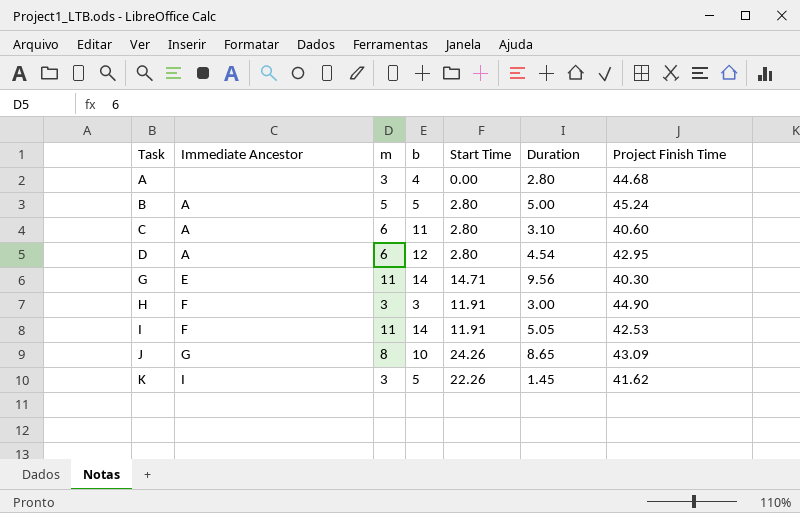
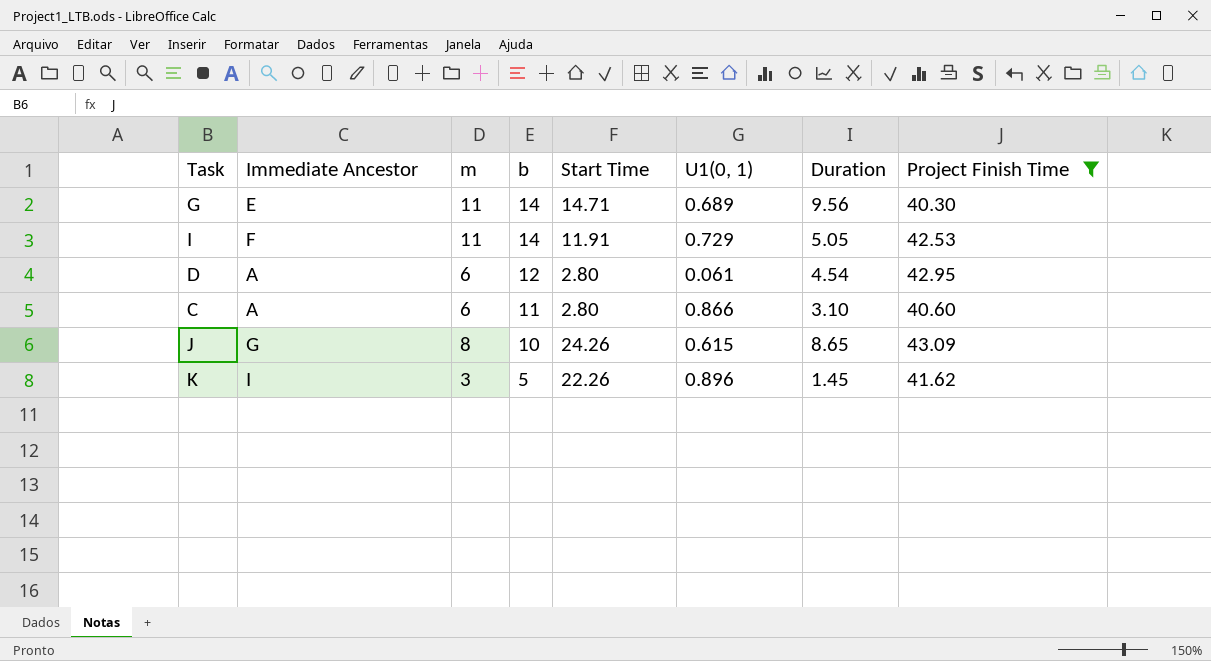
filter: none -> Project Finish Time <= 43.09
row order: Task ascending -> b descending
column U1(0, 1) | position: none -> 6

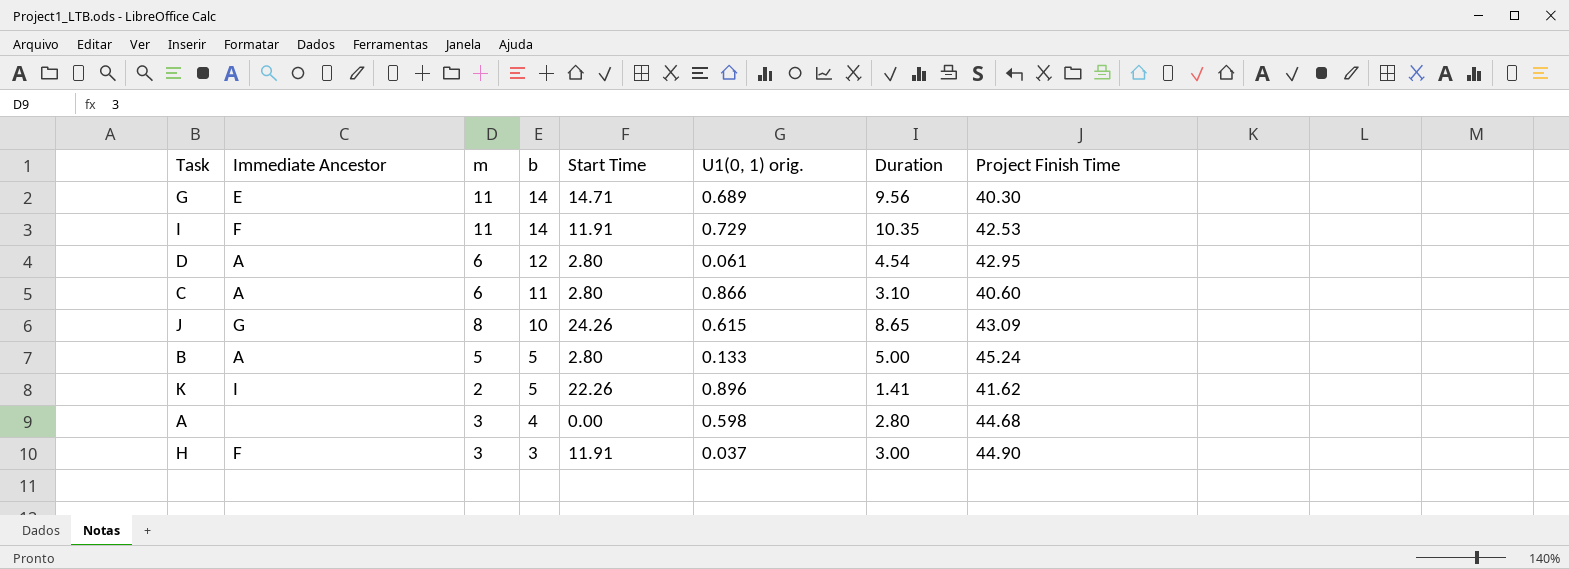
filter: Project Finish Time <= 43.09 -> none
column name: U1(0, 1) -> U1(0, 1) orig.
I | Duration: 5.05 -> 10.35
K | m: 3 -> 2
K | Duration: 1.45 -> 1.41

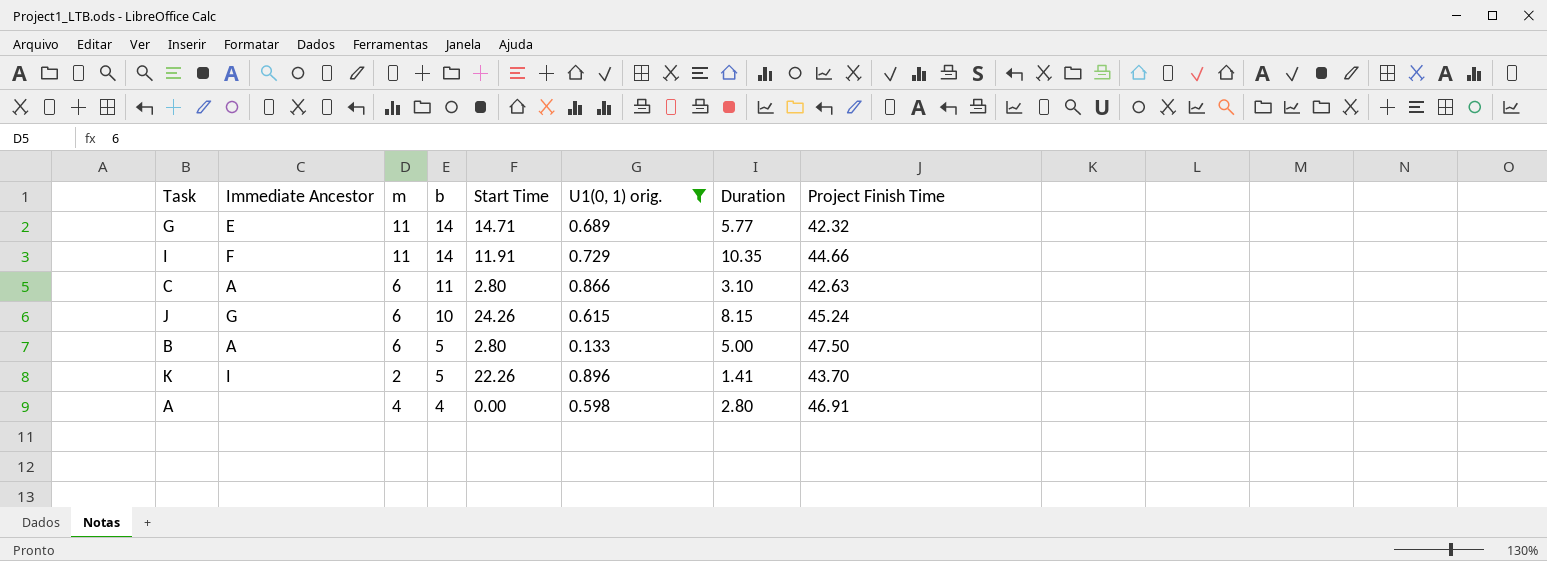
filter: none -> U1(0, 1) orig. >= 0.133
G | Duration: 9.56 -> 5.77
G | Project Finish Time: 40.30 -> 42.32
I | Project Finish Time: 42.53 -> 44.66
C | Project Finish Time: 40.60 -> 42.63
J | m: 8 -> 6
J | Duration: 8.65 -> 8.15
J | Project Finish Time: 43.09 -> 45.24
B | m: 5 -> 6
B | Project Finish Time: 45.24 -> 47.50
K | Project Finish Time: 41.62 -> 43.70
A | m: 3 -> 4
A | Project Finish Time: 44.68 -> 46.91

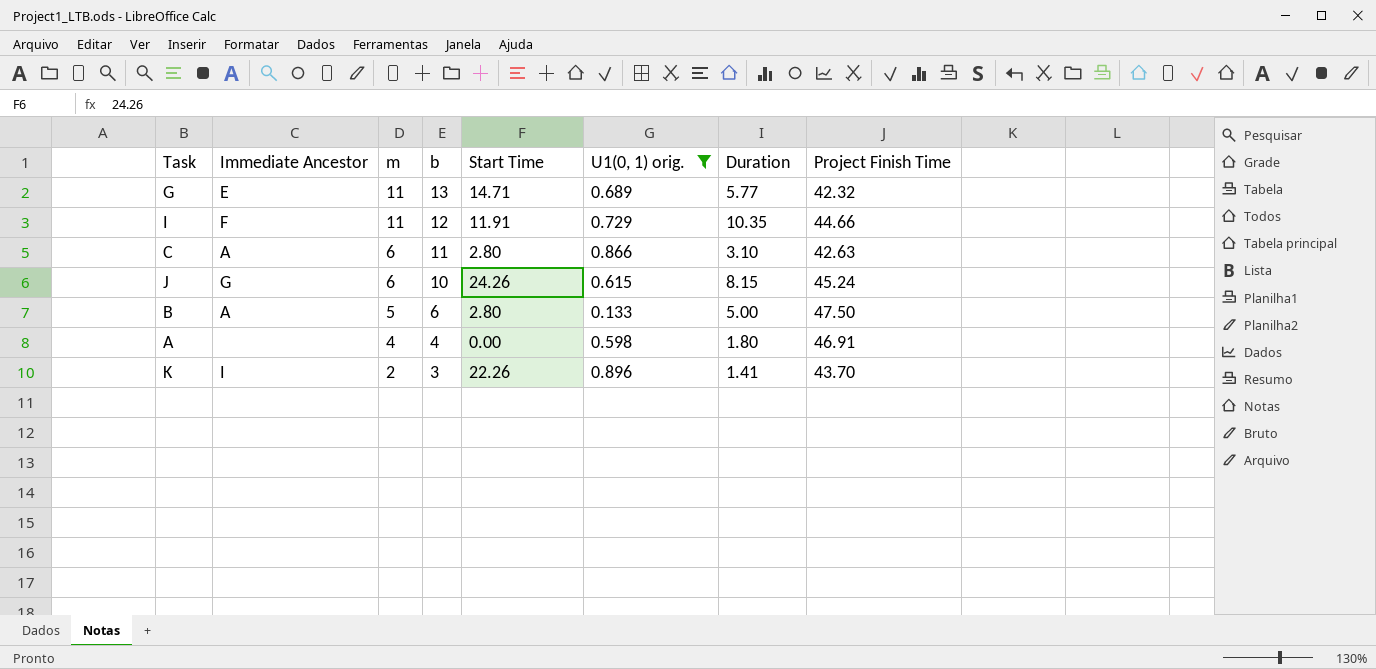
row order: b descending -> m descending
G | b: 14 -> 13
I | b: 14 -> 12
B | m: 6 -> 5
B | b: 5 -> 6
A | Duration: 2.80 -> 1.80
K | b: 5 -> 3

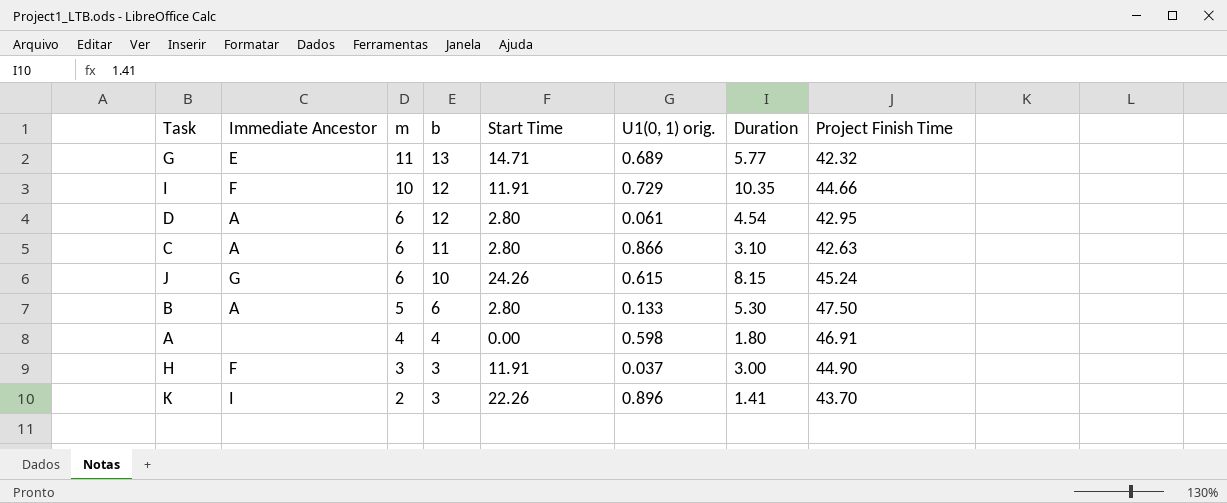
filter: U1(0, 1) orig. >= 0.133 -> none
I | m: 11 -> 10
B | Duration: 5.00 -> 5.30

